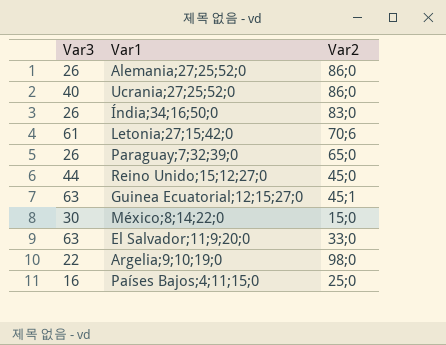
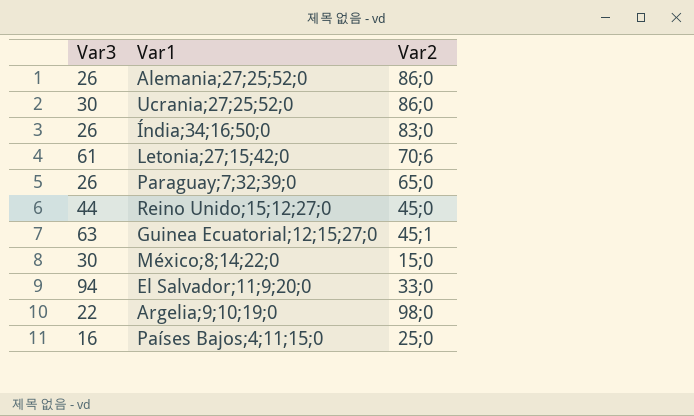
Ucrania;27;25;52;0 | Var3: 40 -> 30
El Salvador;11;9;20;0 | Var3: 63 -> 94

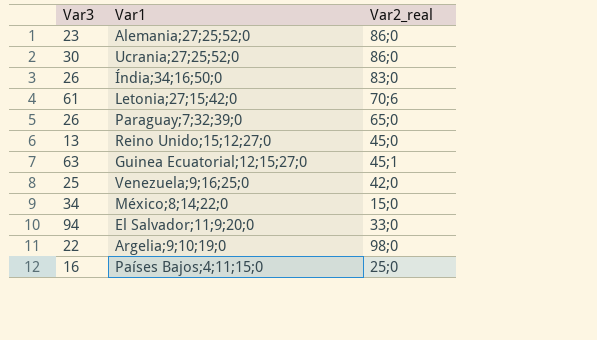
column name: Var2 -> Var2_real
Alemania;27;25;52;0 | Var3: 26 -> 23
Reino Unido;15;12;27;0 | Var3: 44 -> 13
row Venezuela;9;16;25;0: none -> 25 | 42;0
México;8;14;22;0 | Var3: 30 -> 34

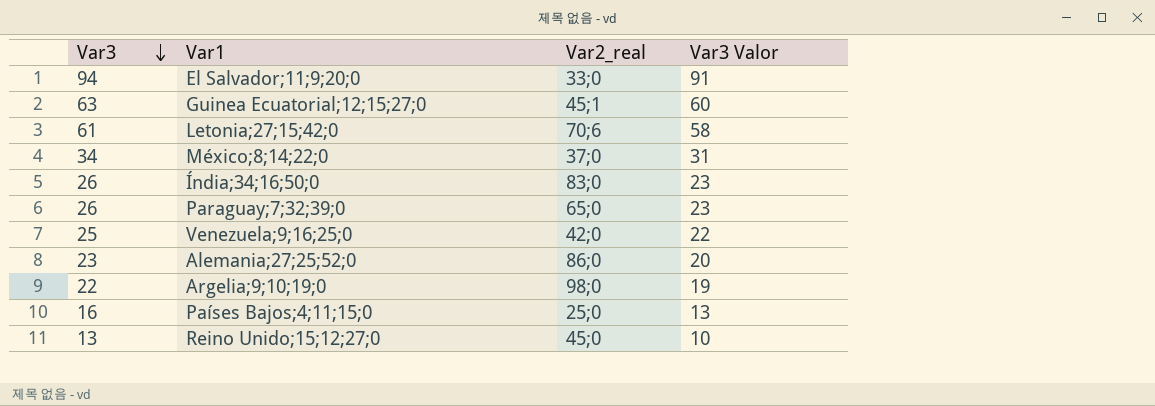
row order: none -> Var3 descending
column Var3 Valor | formula: none -> [Var3] - 3
row Ucrania;27;25;52;0: 30 | 86;0 -> none
México;8;14;22;0 | Var2_real: 15;0 -> 37;0

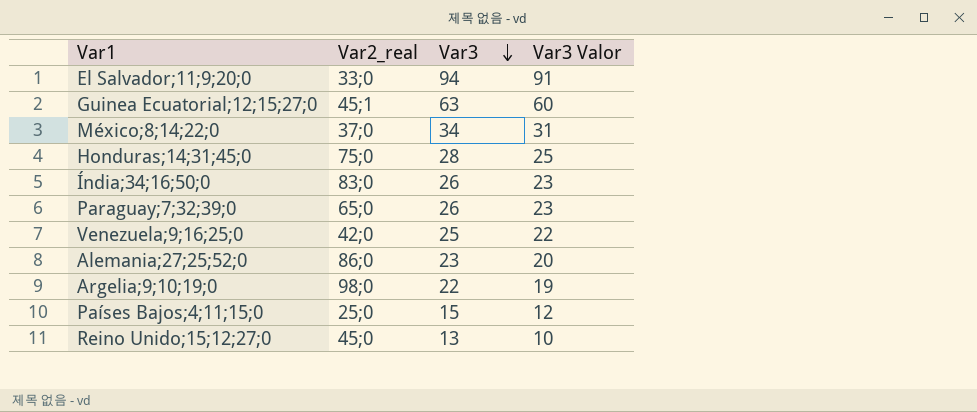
column Var3 | position: 1 -> 3
row Letonia;27;15;42;0: 61 | 70;6 | 58 -> none
row Honduras;14;31;45;0: none -> 75;0 | 28 | 25
Países Bajos;4;11;15;0 | Var3: 16 -> 15
Países Bajos;4;11;15;0 | Var3 Valor: 13 -> 12

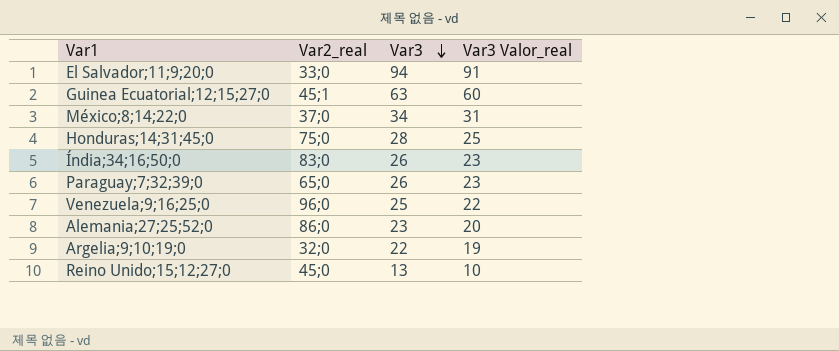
column name: Var3 Valor -> Var3 Valor_real
row Países Bajos;4;11;15;0: 25;0 | 15 | 12 -> none
Venezuela;9;16;25;0 | Var2_real: 42;0 -> 96;0
Argelia;9;10;19;0 | Var2_real: 98;0 -> 32;0

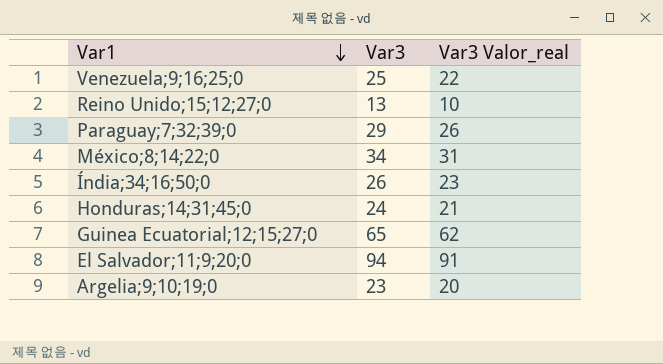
row order: Var3 descending -> Var1 descending
column Var2_real | position: 2 -> none
row Alemania;27;25;52;0: 86;0 | 23 | 20 -> none
Paraguay;7;32;39;0 | Var3: 26 -> 29
Paraguay;7;32;39;0 | Var3 Valor_real: 23 -> 26
Honduras;14;31;45;0 | Var3: 28 -> 24
Honduras;14;31;45;0 | Var3 Valor_real: 25 -> 21
Guinea Ecuatorial;12;15;27;0 | Var3: 63 -> 65
Guinea Ecuatorial;12;15;27;0 | Var3 Valor_real: 60 -> 62
Argelia;9;10;19;0 | Var3: 22 -> 23
Argelia;9;10;19;0 | Var3 Valor_real: 19 -> 20

